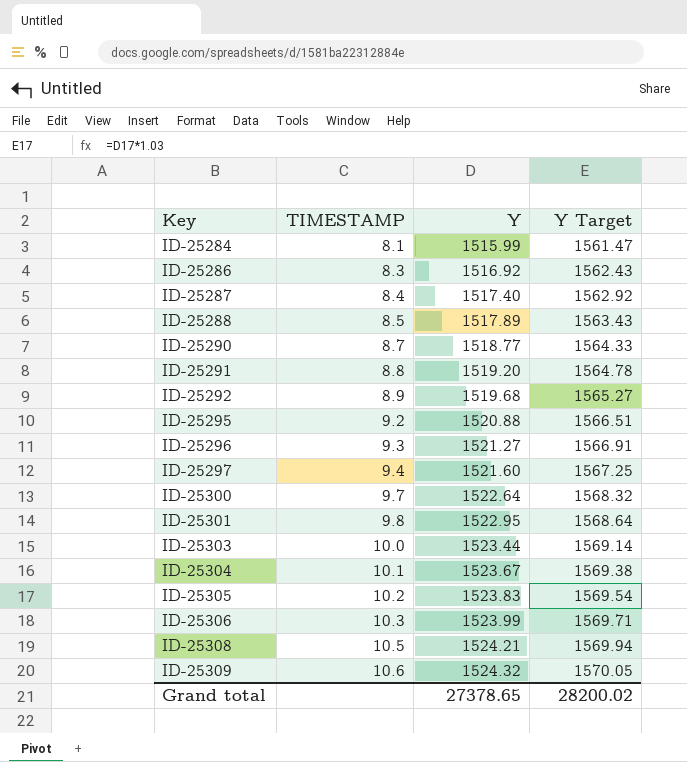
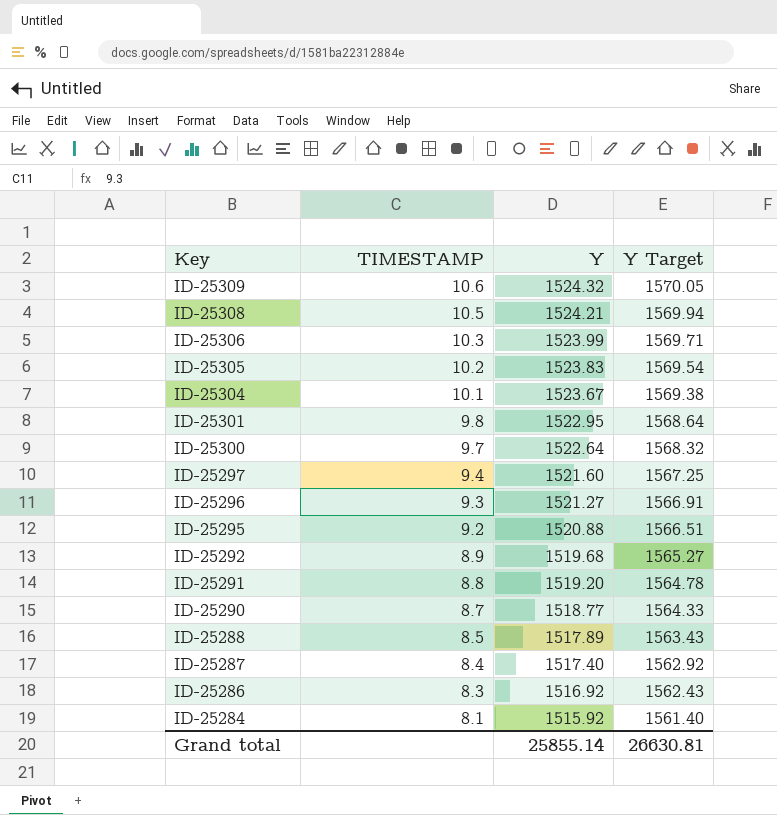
row order: Key ascending -> Key descending
row ID-25303: 10.0 | 1523.44 | 1569.14 -> none
ID-25284 | Y: 1515.99 -> 1515.92
ID-25284 | Y Target: 1561.47 -> 1561.40
Grand total | Y: 27378.65 -> 25855.14
Grand total | Y Target: 28200.02 -> 26630.81

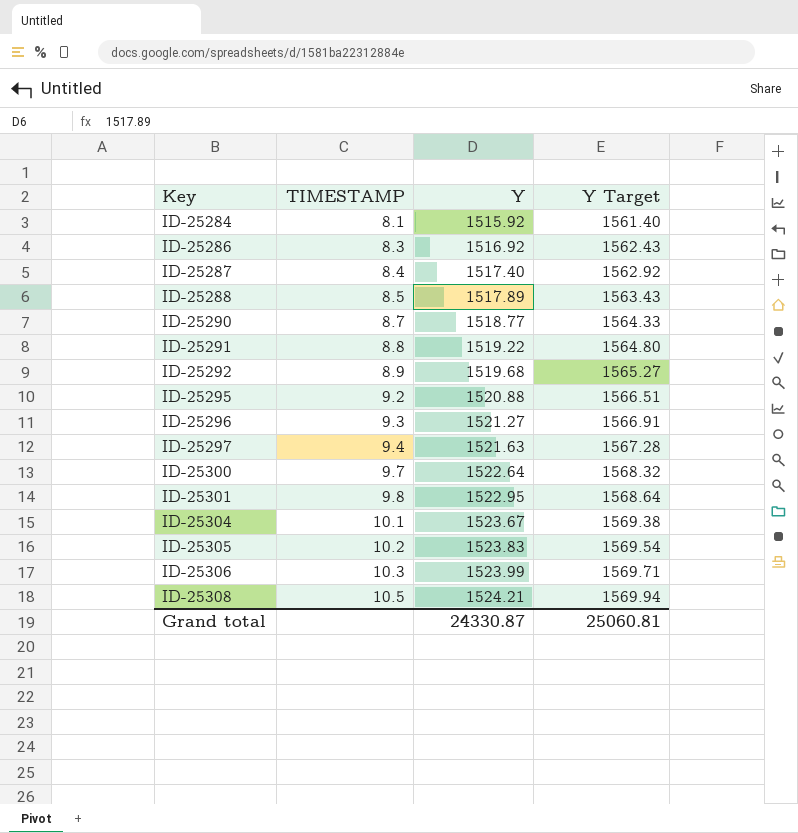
row order: Key descending -> Key ascending
row ID-25309: 10.6 | 1524.32 | 1570.05 -> none
ID-25291 | Y: 1519.20 -> 1519.22
ID-25291 | Y Target: 1564.78 -> 1564.80
ID-25297 | Y: 1521.60 -> 1521.63
ID-25297 | Y Target: 1567.25 -> 1567.28
Grand total | Y: 25855.14 -> 24330.87
Grand total | Y Target: 26630.81 -> 25060.81

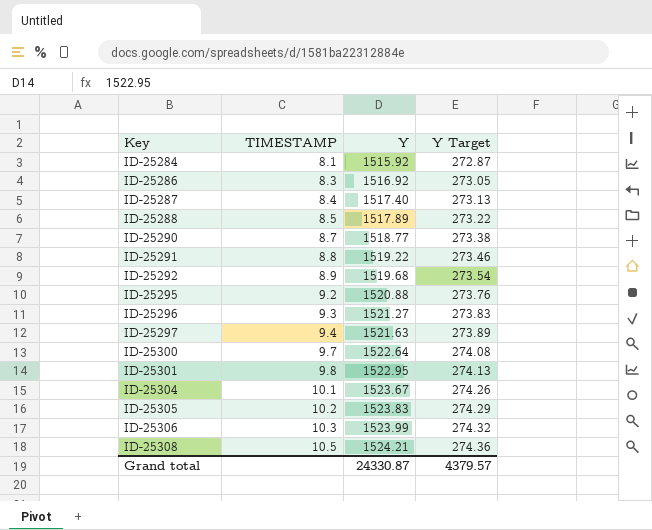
column Y Target | formula: [Y] * 1.03 -> [Y] * 0.18
Grand total | Y Target: 25060.81 -> 4379.57

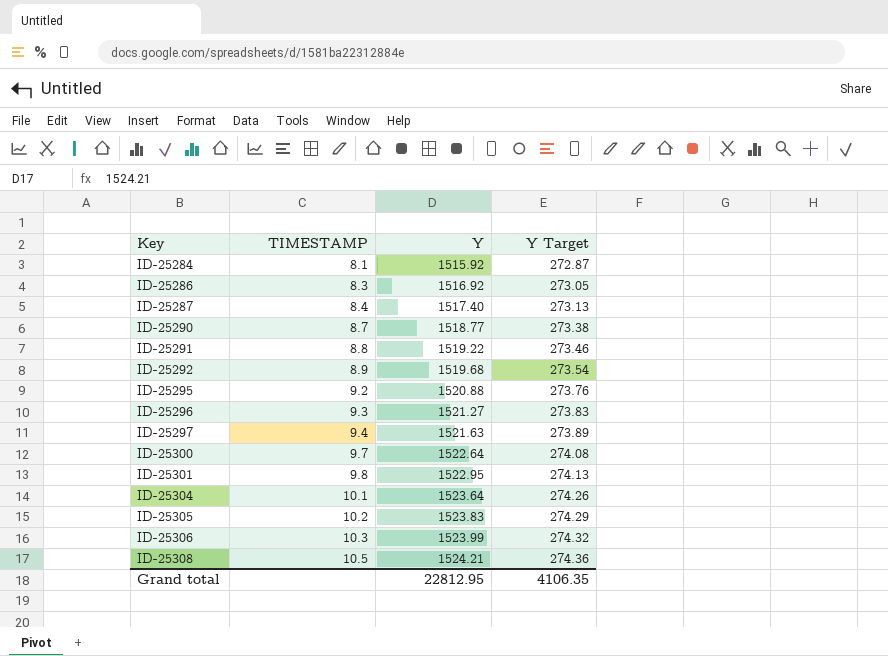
row ID-25288: 8.5 | 1517.89 | 273.22 -> none
ID-25304 | Y: 1523.67 -> 1523.64
Grand total | Y: 24330.87 -> 22812.95
Grand total | Y Target: 4379.57 -> 4106.35

